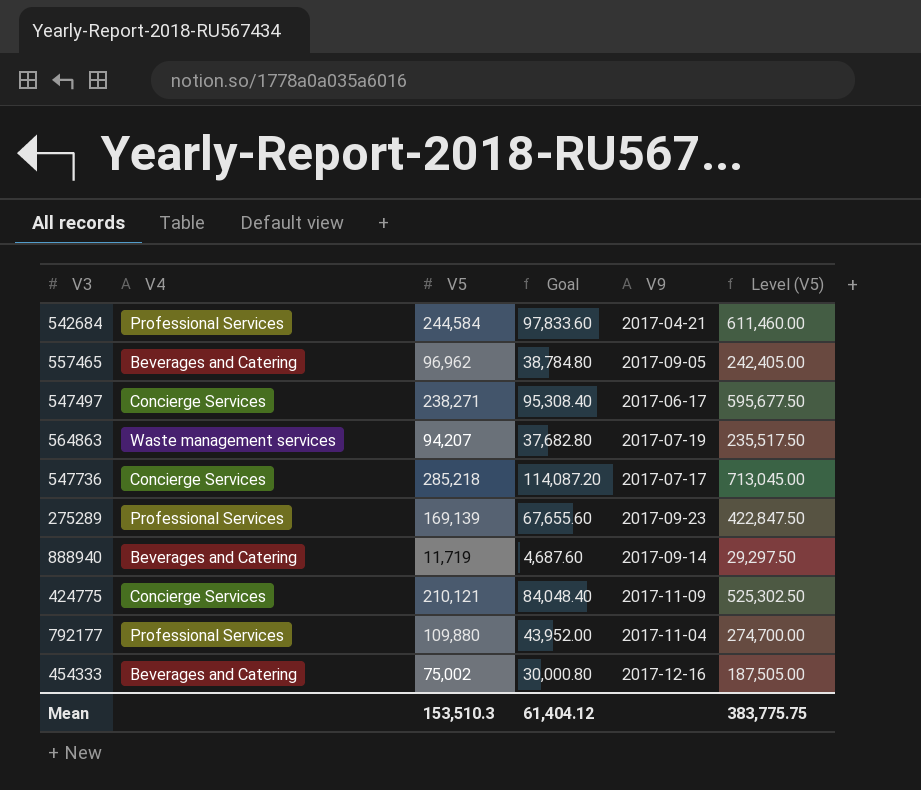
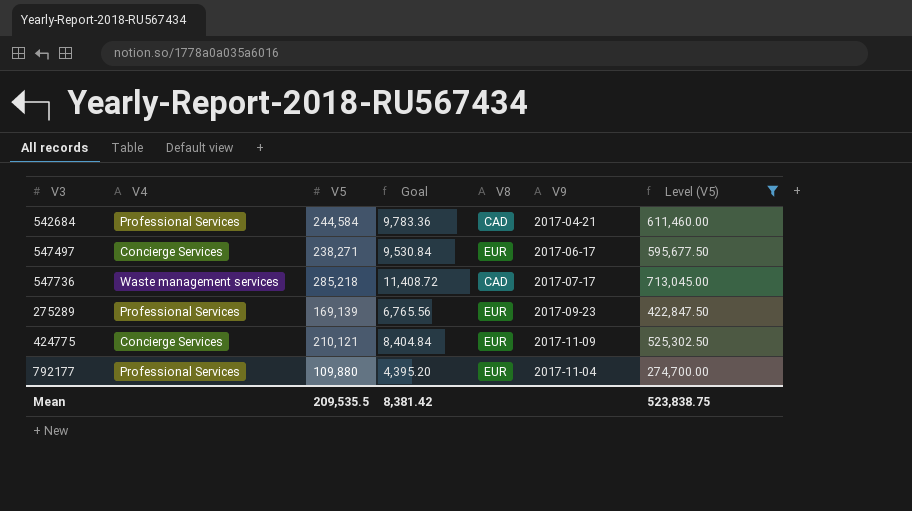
filter: none -> Level (V5) >= 274,700.00
column Goal | formula: [V5] * 0.4 -> [V5] * 0.04
column V8 | position: none -> 5
547736 | V4: Concierge Services -> Waste management services
Mean | V5: 153,510.3 -> 209,535.5
Mean | Goal: 61,404.12 -> 8,381.42
Mean | Level (V5): 383,775.75 -> 523,838.75

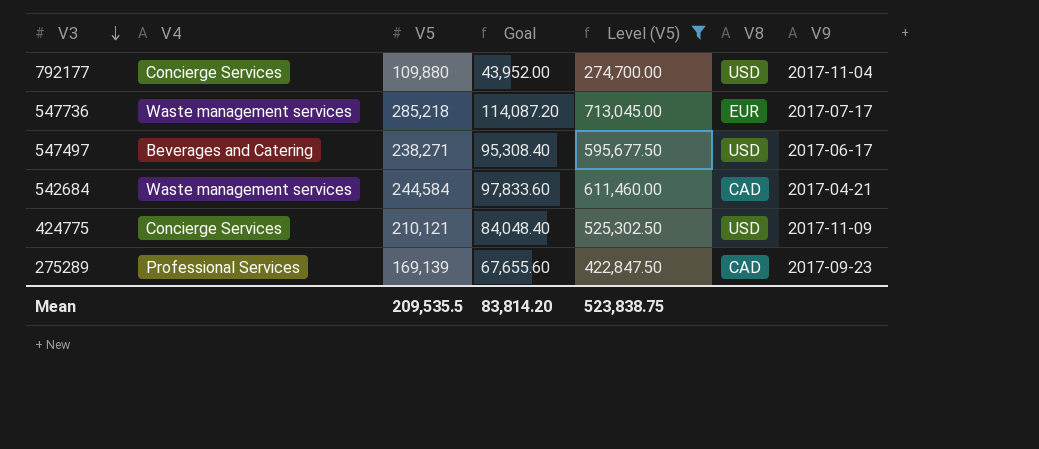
row order: none -> V3 descending
column Goal | formula: [V5] * 0.04 -> [V5] * 0.4
column Level (V5) | position: 7 -> 5
792177 | V4: Professional Services -> Concierge Services
792177 | V8: EUR -> USD
547736 | V8: CAD -> EUR
547497 | V4: Concierge Services -> Beverages and Catering
547497 | V8: EUR -> USD
542684 | V4: Professional Services -> Waste management services
424775 | V8: EUR -> USD
275289 | V8: EUR -> CAD
Mean | Goal: 8,381.42 -> 83,814.20

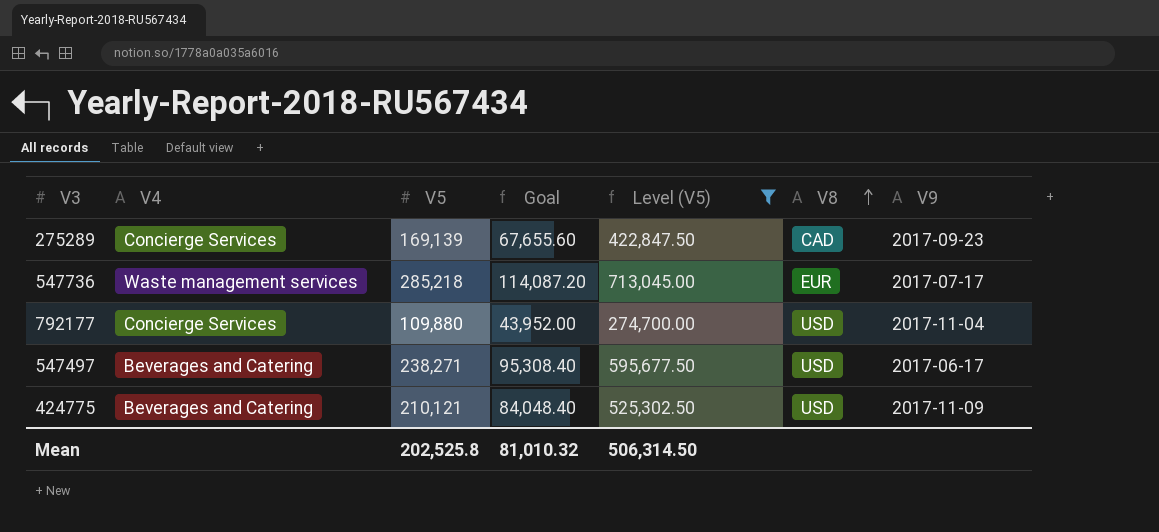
row order: V3 descending -> V8 ascending
row 542684: Waste management services | 244,584 | 97,833.60 | 611,460.00 | CAD | 2017-04-21 -> none
275289 | V4: Professional Services -> Concierge Services
424775 | V4: Concierge Services -> Beverages and Catering
Mean | V5: 209,535.5 -> 202,525.8
Mean | Goal: 83,814.20 -> 81,010.32
Mean | Level (V5): 523,838.75 -> 506,314.50

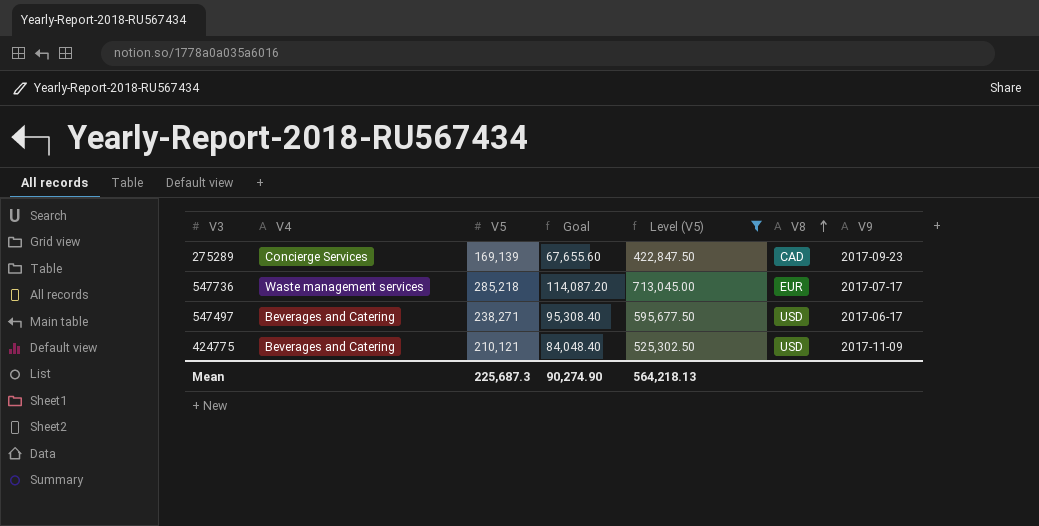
row 792177: Concierge Services | 109,880 | 43,952.00 | 274,700.00 | USD | 2017-11-04 -> none
Mean | V5: 202,525.8 -> 225,687.3
Mean | Goal: 81,010.32 -> 90,274.90
Mean | Level (V5): 506,314.50 -> 564,218.13

